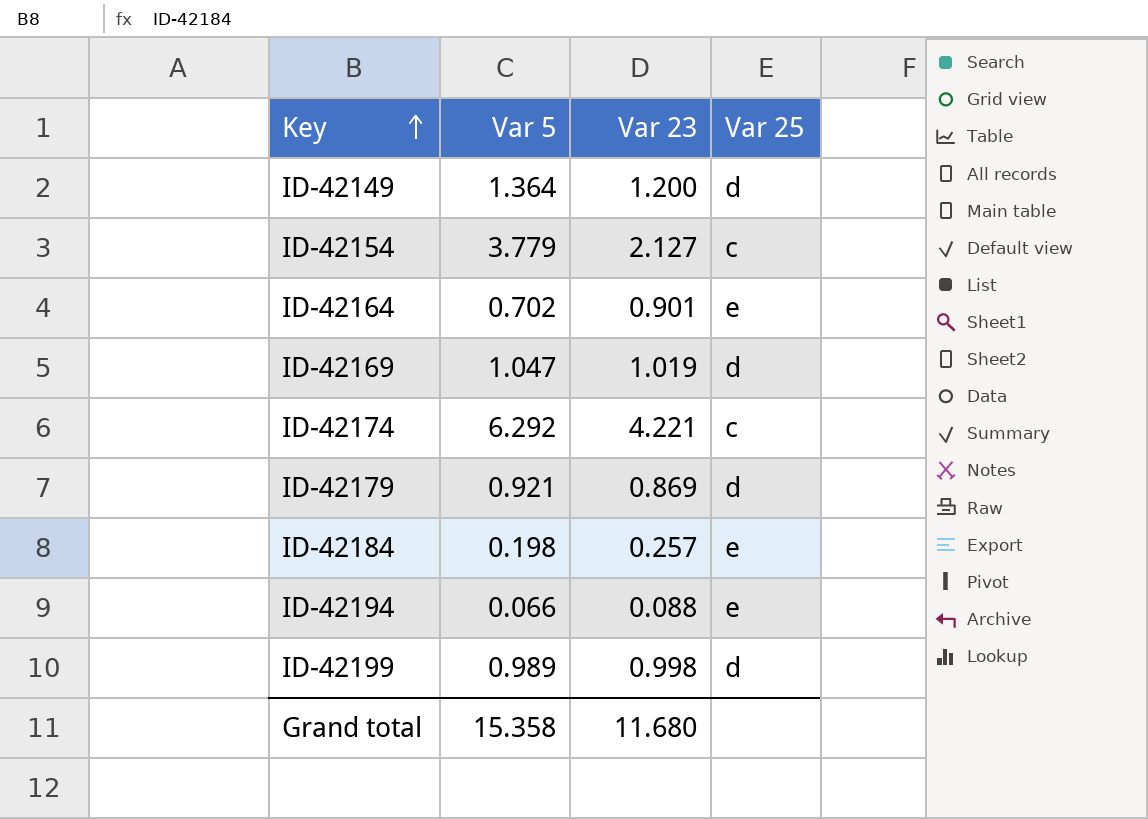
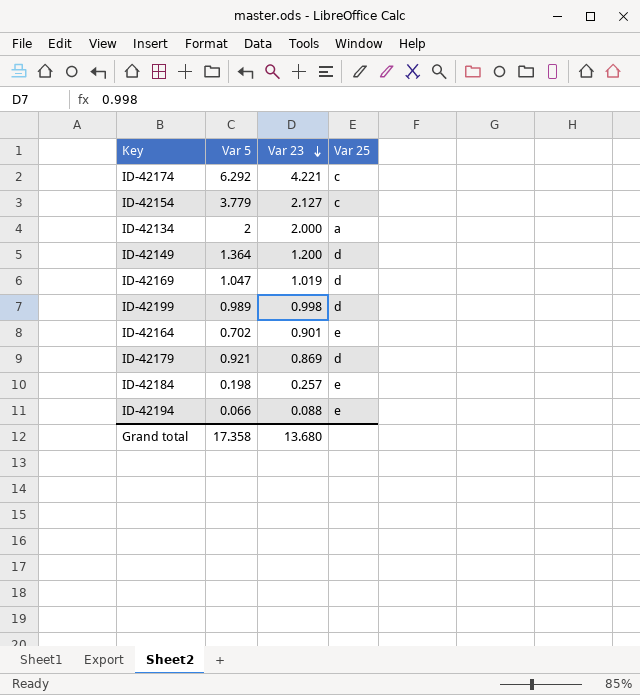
row order: Key ascending -> Var 23 descending
row ID-42134: none -> 2 | 2.000 | a
Grand total | Var 5: 15.358 -> 17.358
Grand total | Var 23: 11.680 -> 13.680

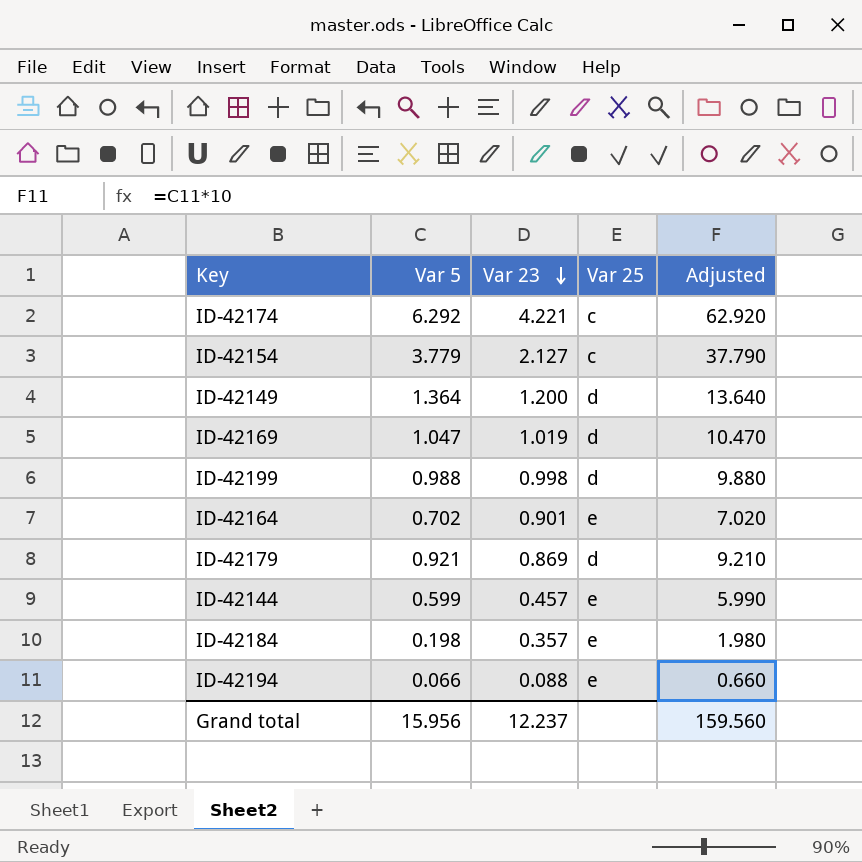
column Adjusted | formula: none -> [Var 5] * 10
row ID-42134: 2 | 2.000 | a -> none
ID-42199 | Var 5: 0.989 -> 0.988
row ID-42144: none -> 0.599 | 0.457 | e | 5.990
ID-42184 | Var 23: 0.257 -> 0.357
Grand total | Var 5: 17.358 -> 15.956
Grand total | Var 23: 13.680 -> 12.237

